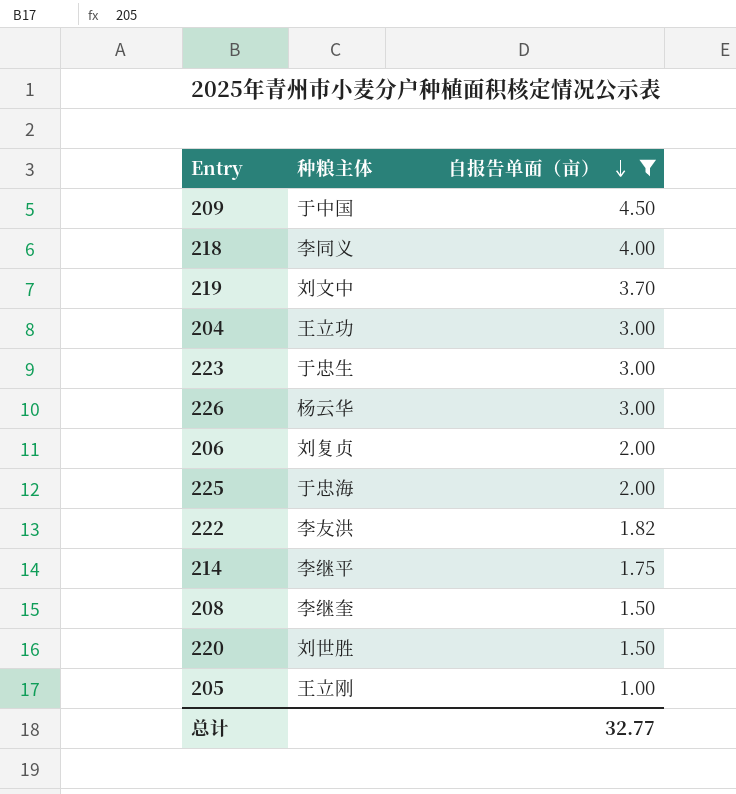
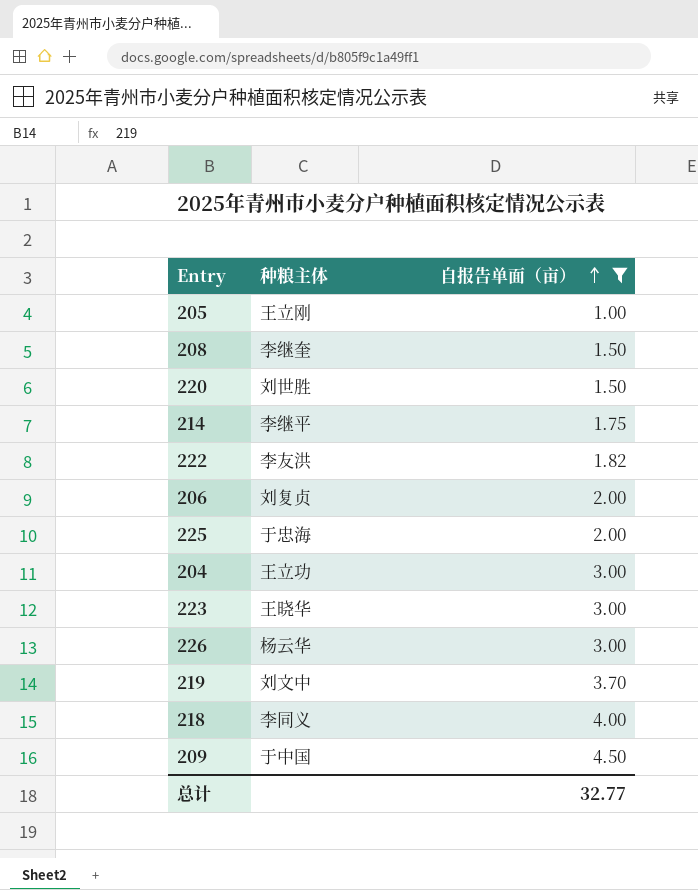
row order: 自报告单面（亩） descending -> 自报告单面（亩） ascending
223 | 种粮主体: 于忠生 -> 王晓华

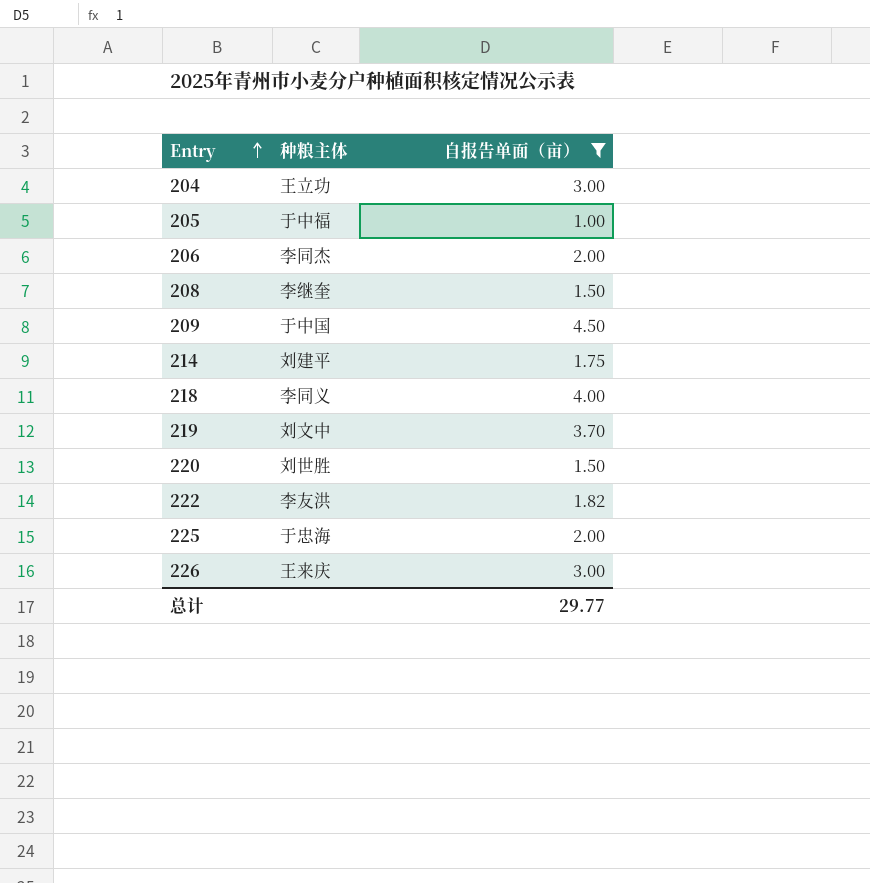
row order: 自报告单面（亩） ascending -> Entry ascending
row 223: 王晓华 | 3.00 -> none
205 | 种粮主体: 王立刚 -> 于中福
206 | 种粮主体: 刘复贞 -> 李同杰
214 | 种粮主体: 李继平 -> 刘建平
226 | 种粮主体: 杨云华 -> 王来庆
总计 | 自报告单面（亩）: 32.77 -> 29.77

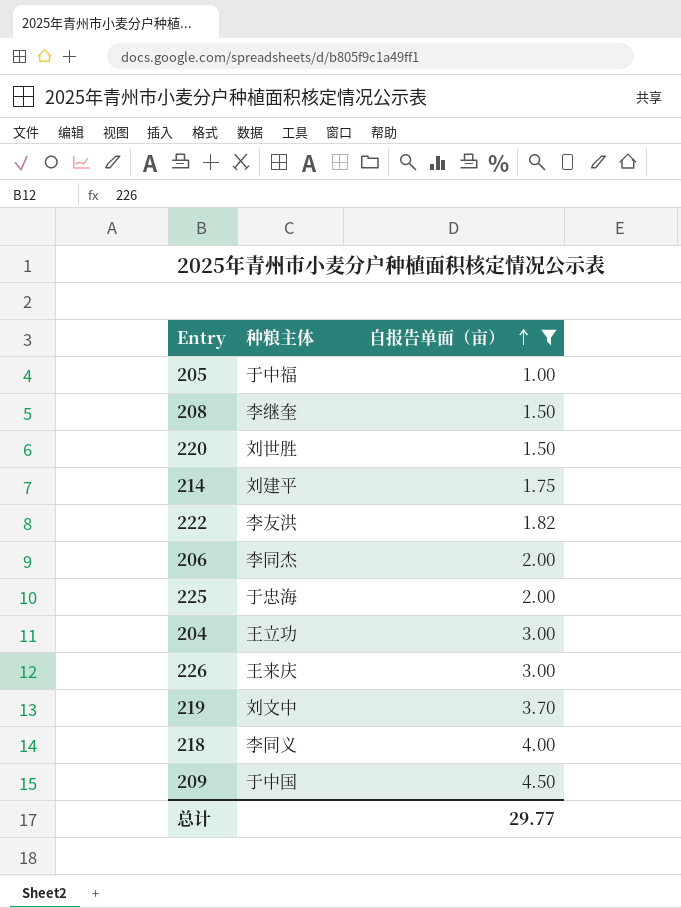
row order: Entry ascending -> 自报告单面（亩） ascending

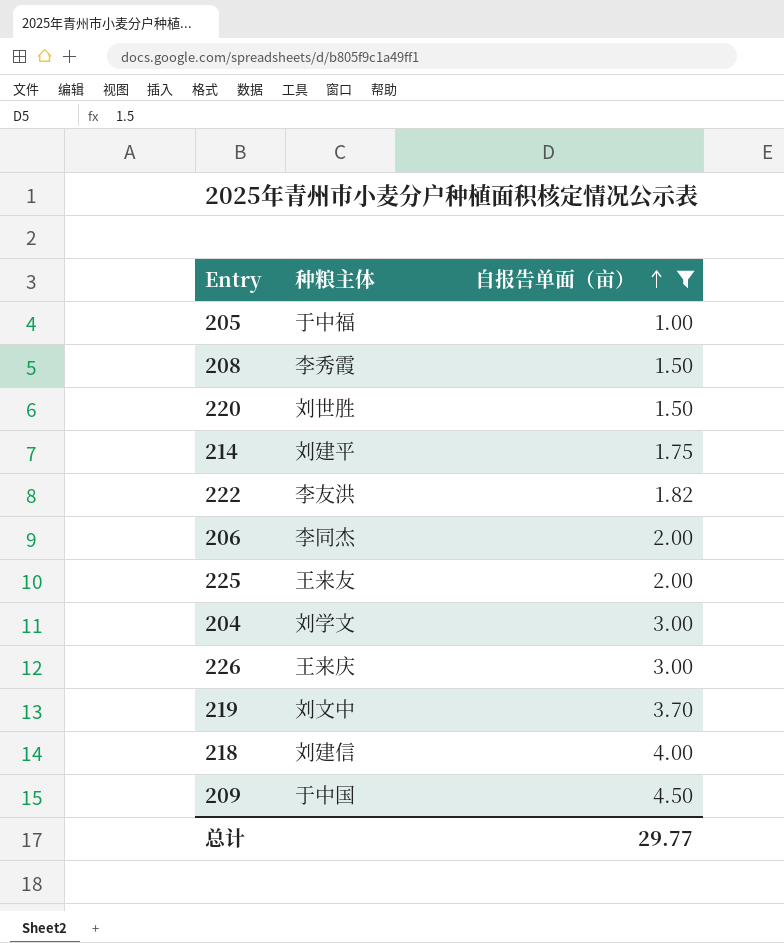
208 | 种粮主体: 李继奎 -> 李秀霞
225 | 种粮主体: 于忠海 -> 王来友
204 | 种粮主体: 王立功 -> 刘学文
218 | 种粮主体: 李同义 -> 刘建信

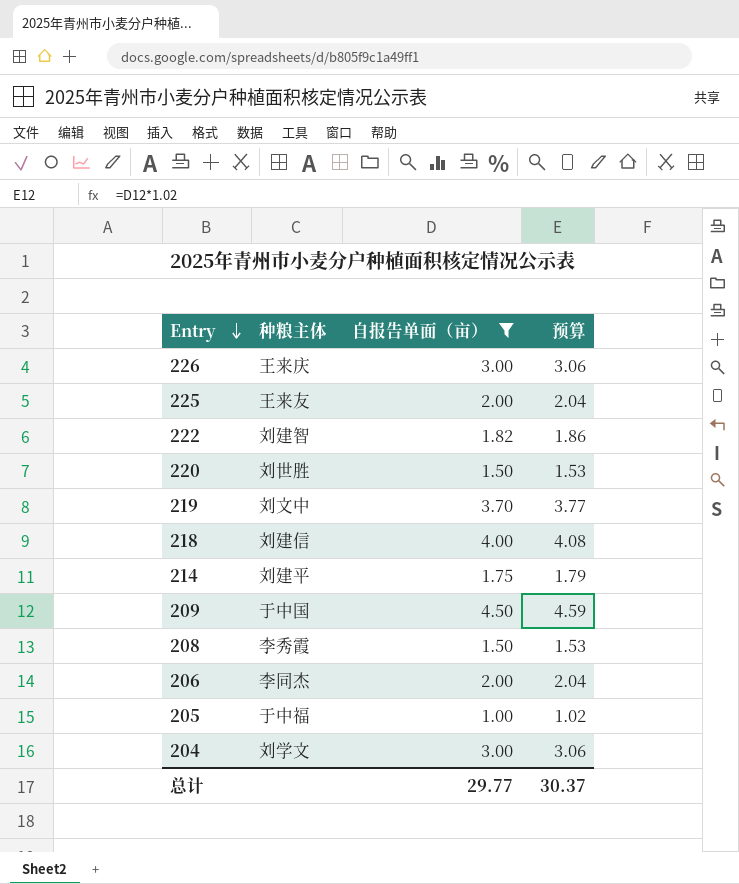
row order: 自报告单面（亩） ascending -> Entry descending
column 预算 | formula: none -> [自报告单面（亩）] * 1.02
222 | 种粮主体: 李友洪 -> 刘建智

